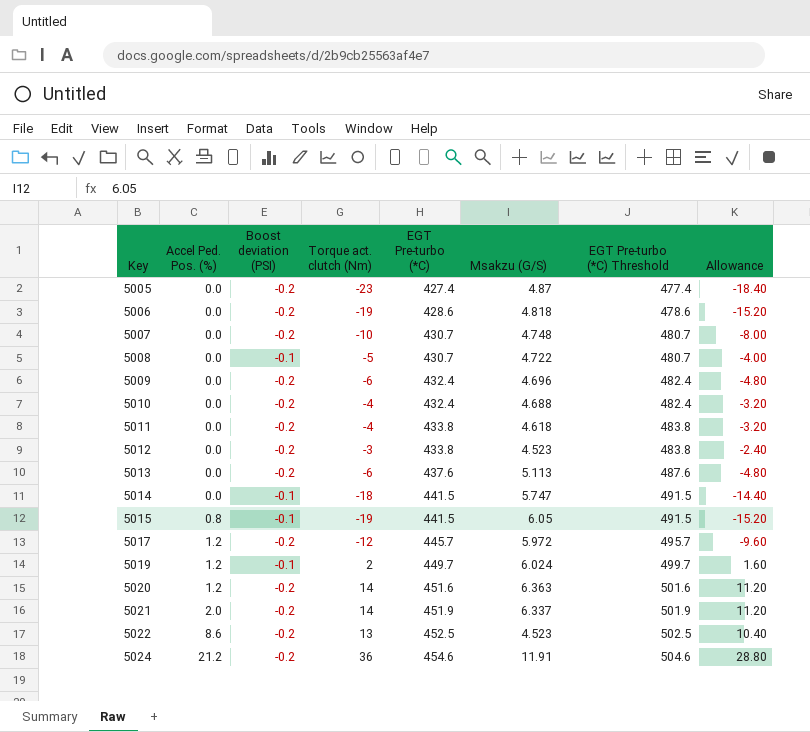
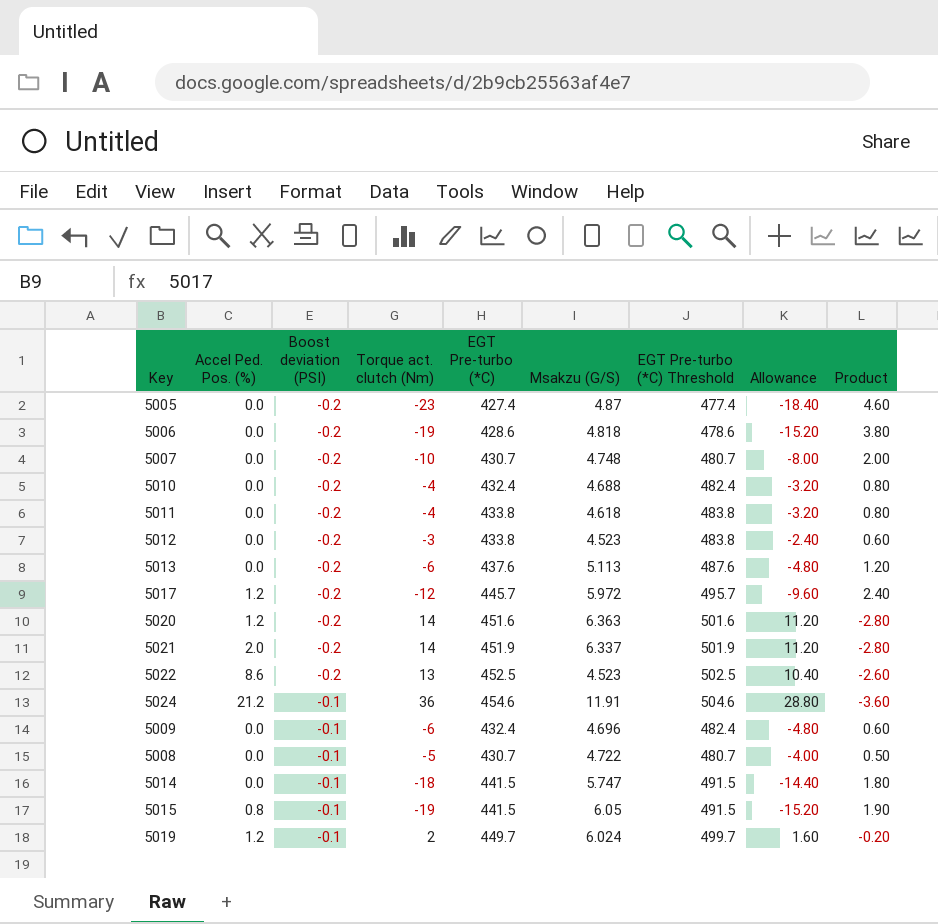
row order: Key ascending -> Boost deviation (PSI) ascending
column Product | formula: none -> [Boost deviation (PSI)] * [Torque act. clutch (Nm)]
5024 | Boost deviation (PSI): -0.2 -> -0.1
5009 | Boost deviation (PSI): -0.2 -> -0.1

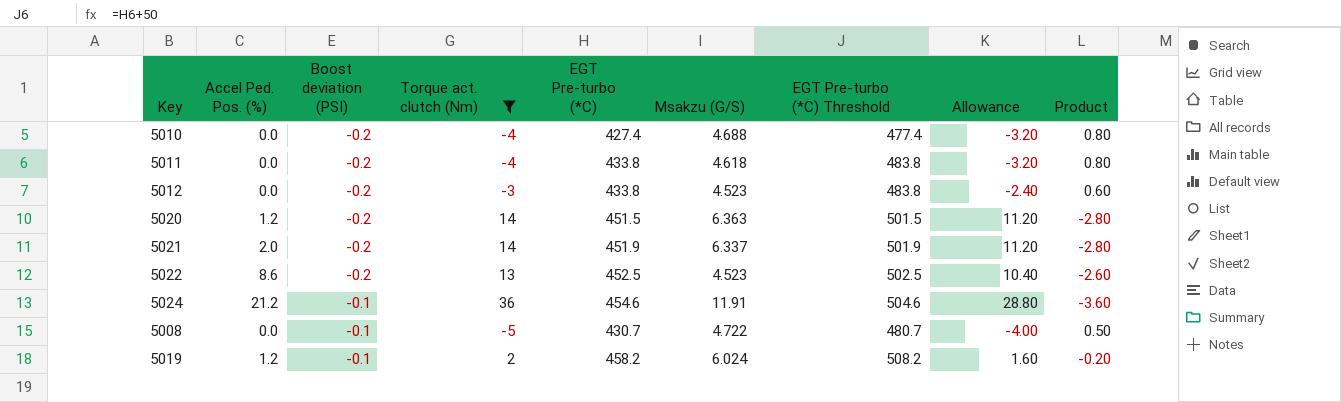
filter: none -> Torque act. clutch (Nm) >= -5
5010 | EGT Pre-turbo (*C): 432.4 -> 427.4
5010 | EGT Pre-turbo (*C) Threshold: 482.4 -> 477.4
5020 | EGT Pre-turbo (*C): 451.6 -> 451.5
5020 | EGT Pre-turbo (*C) Threshold: 501.6 -> 501.5
5019 | EGT Pre-turbo (*C): 449.7 -> 458.2
5019 | EGT Pre-turbo (*C) Threshold: 499.7 -> 508.2

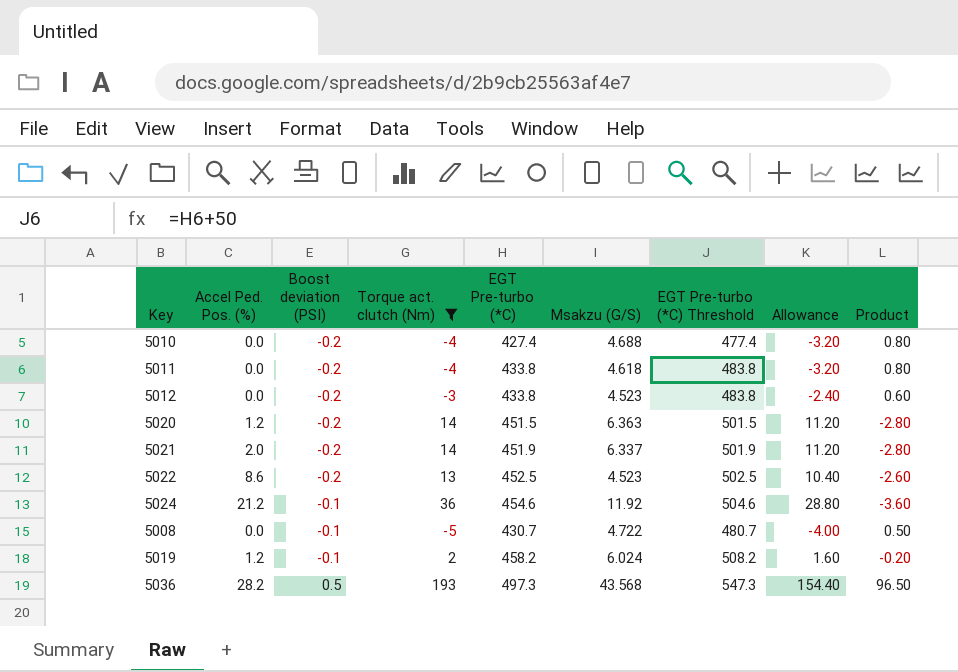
5024 | Msakzu (G/S): 11.91 -> 11.92
row 5036: none -> 28.2 | 0.5 | 193 | 497.3 | 43.568 | 547.3 | 154.40 | 96.50

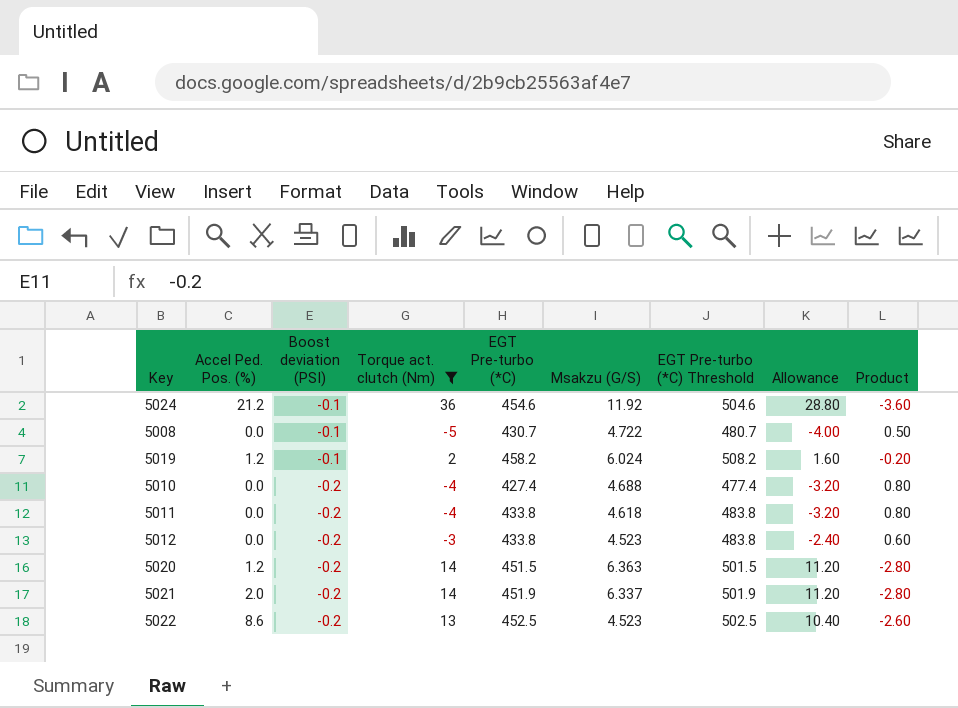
row order: Boost deviation (PSI) ascending -> Boost deviation (PSI) descending
row 5036: 28.2 | 0.5 | 193 | 497.3 | 43.568 | 547.3 | 154.40 | 96.50 -> none

